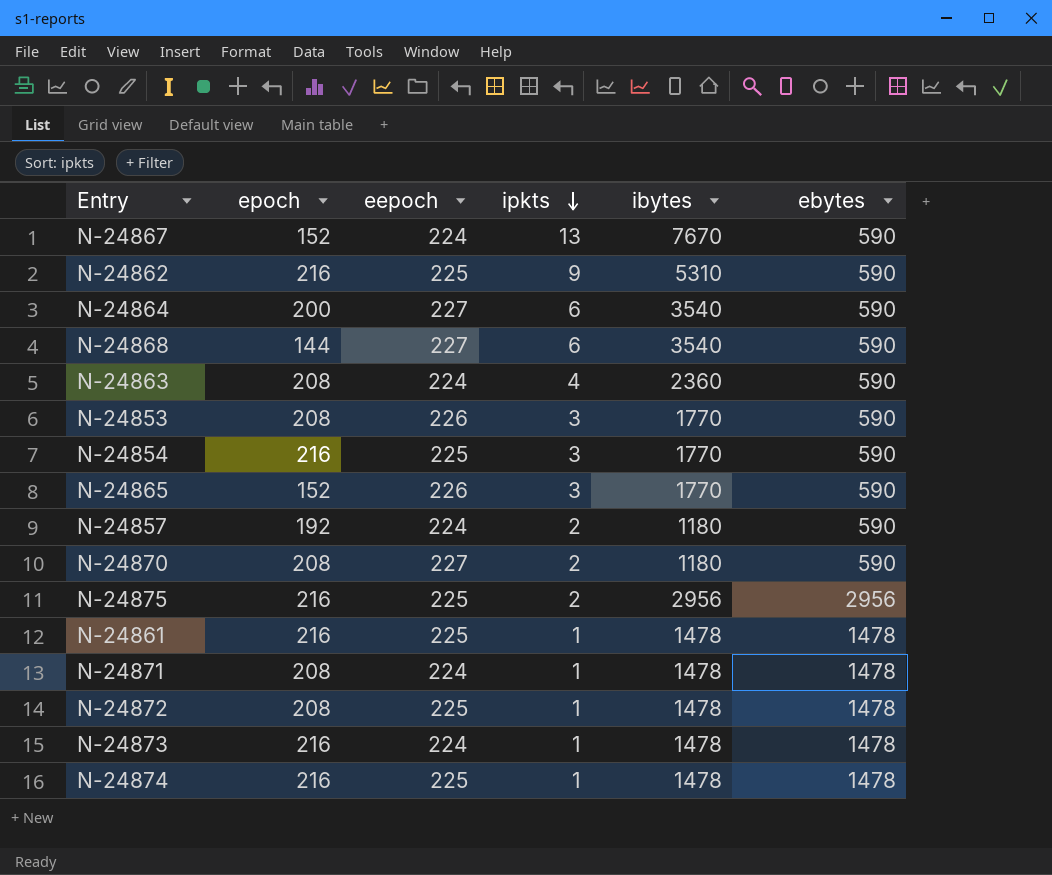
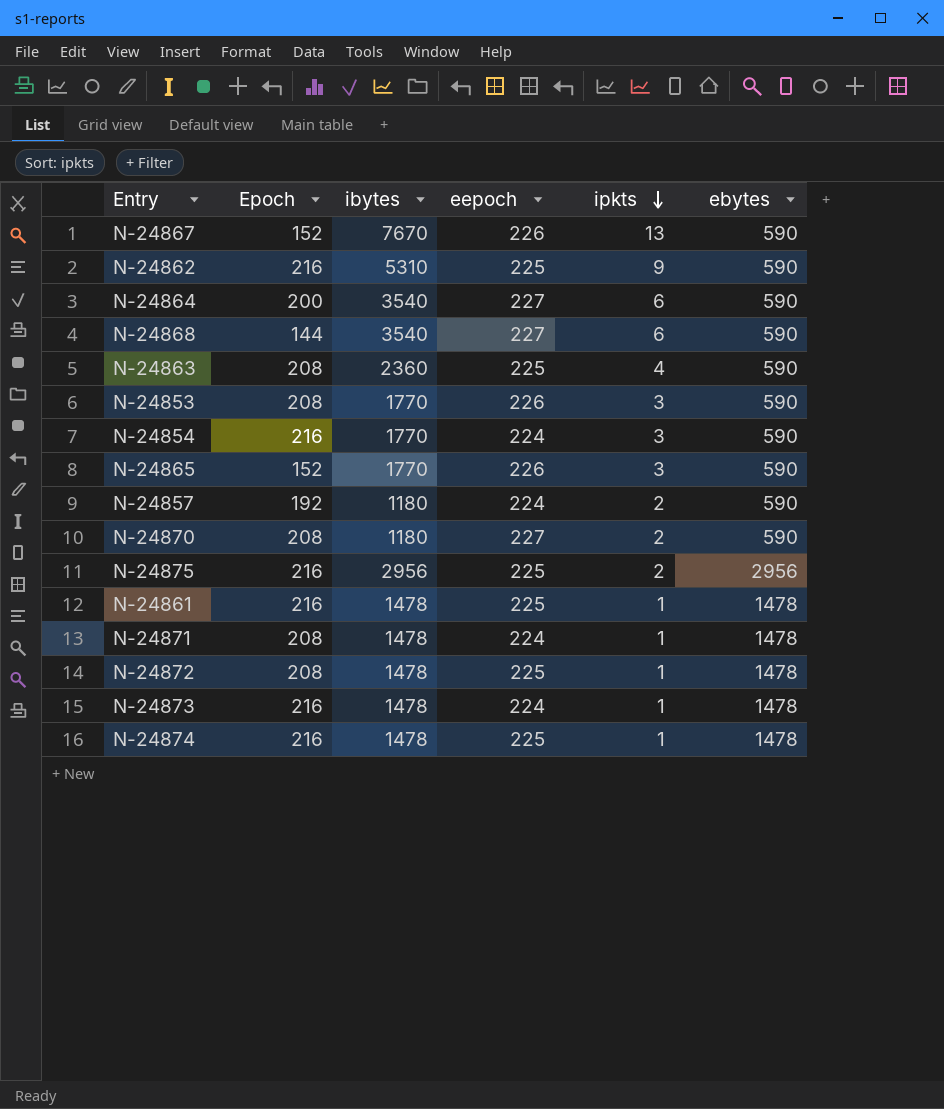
column name: epoch -> Epoch
column ibytes | position: 5 -> 3
N-24867 | eepoch: 224 -> 226
N-24863 | eepoch: 224 -> 225
N-24854 | eepoch: 225 -> 224

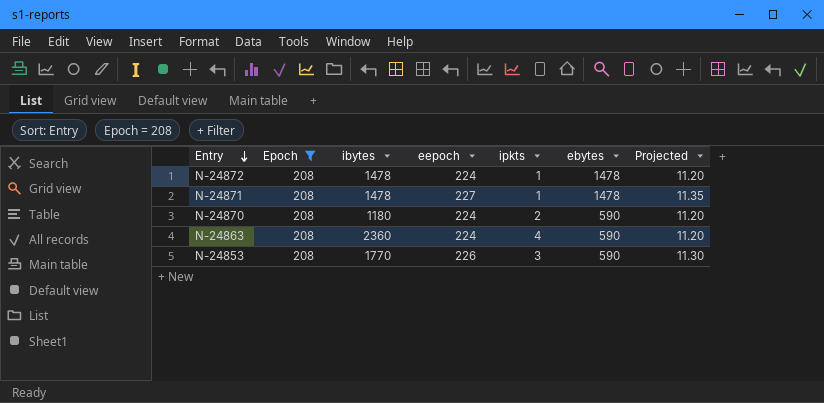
filter: none -> Epoch = 208
row order: ipkts descending -> Entry descending
column Projected | formula: none -> [eepoch] * 0.05
N-24872 | eepoch: 225 -> 224
N-24871 | eepoch: 224 -> 227
N-24870 | eepoch: 227 -> 224
N-24863 | eepoch: 225 -> 224

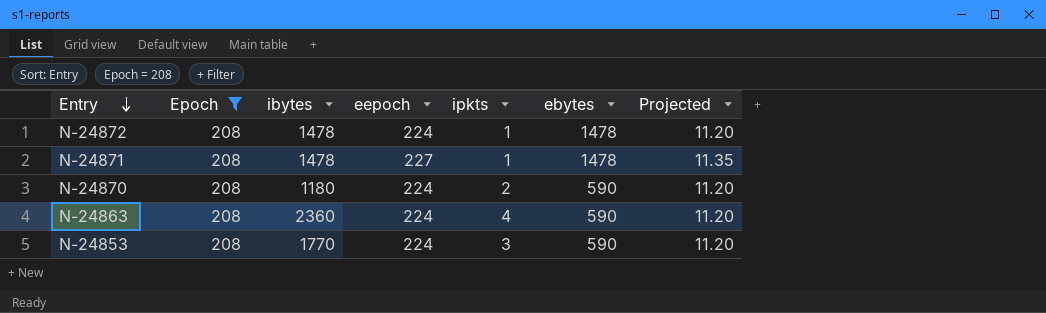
N-24853 | eepoch: 226 -> 224
N-24853 | Projected: 11.30 -> 11.20

